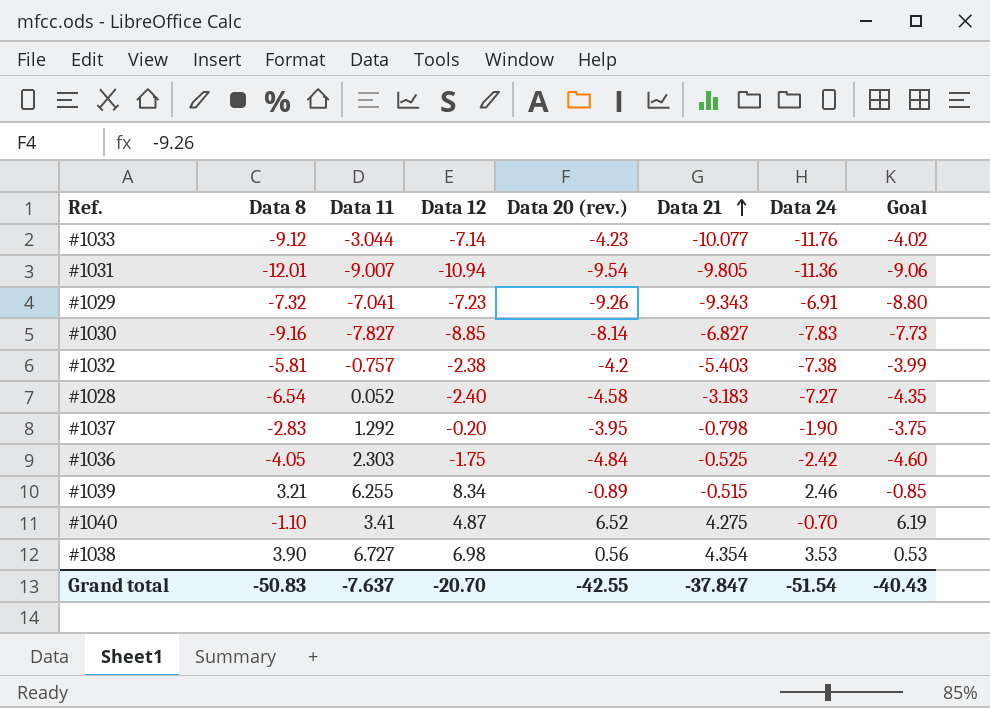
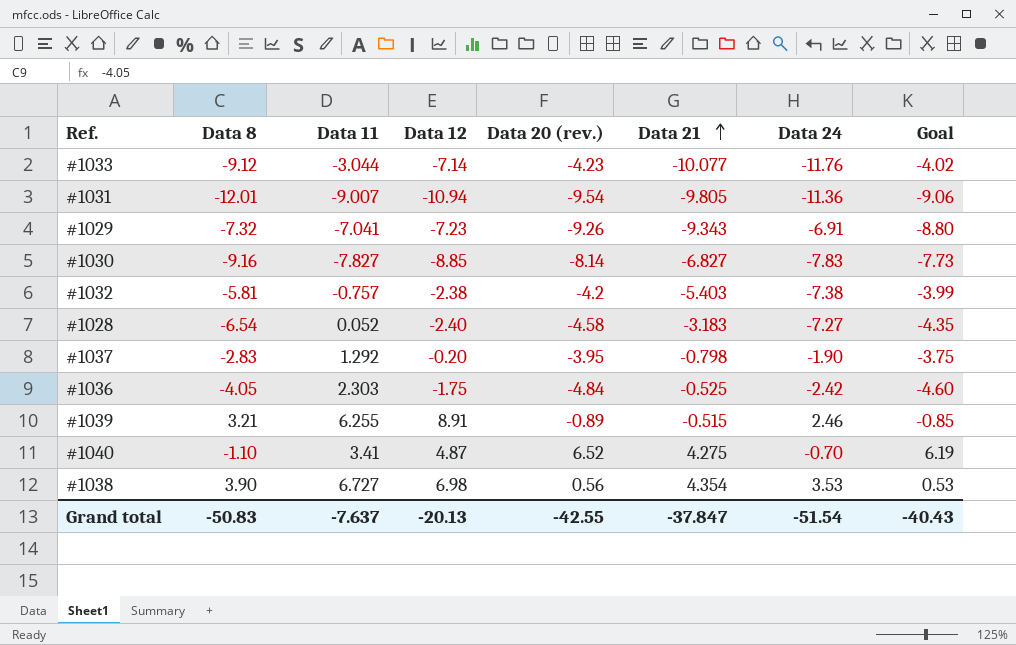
#1039 | Data 12: 8.34 -> 8.91
Grand total | Data 12: -20.70 -> -20.13

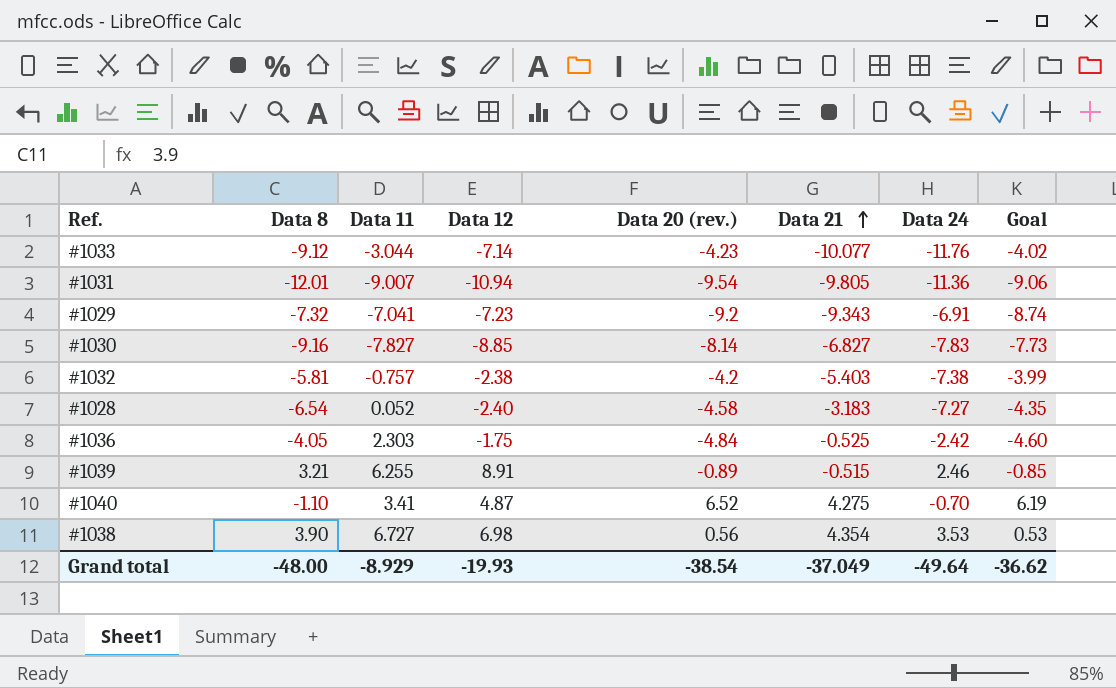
row #1037: -2.83 | 1.292 | -0.20 | -3.95 | -0.798 | -1.90 | -3.75 -> none
#1029 | Data 20 (rev.): -9.26 -> -9.2
#1029 | Goal: -8.80 -> -8.74
Grand total | Data 8: -50.83 -> -48.00
Grand total | Data 11: -7.637 -> -8.929
Grand total | Data 12: -20.13 -> -19.93
Grand total | Data 20 (rev.): -42.55 -> -38.54
Grand total | Data 21: -37.847 -> -37.049
Grand total | Data 24: -51.54 -> -49.64
Grand total | Goal: -40.43 -> -36.62

